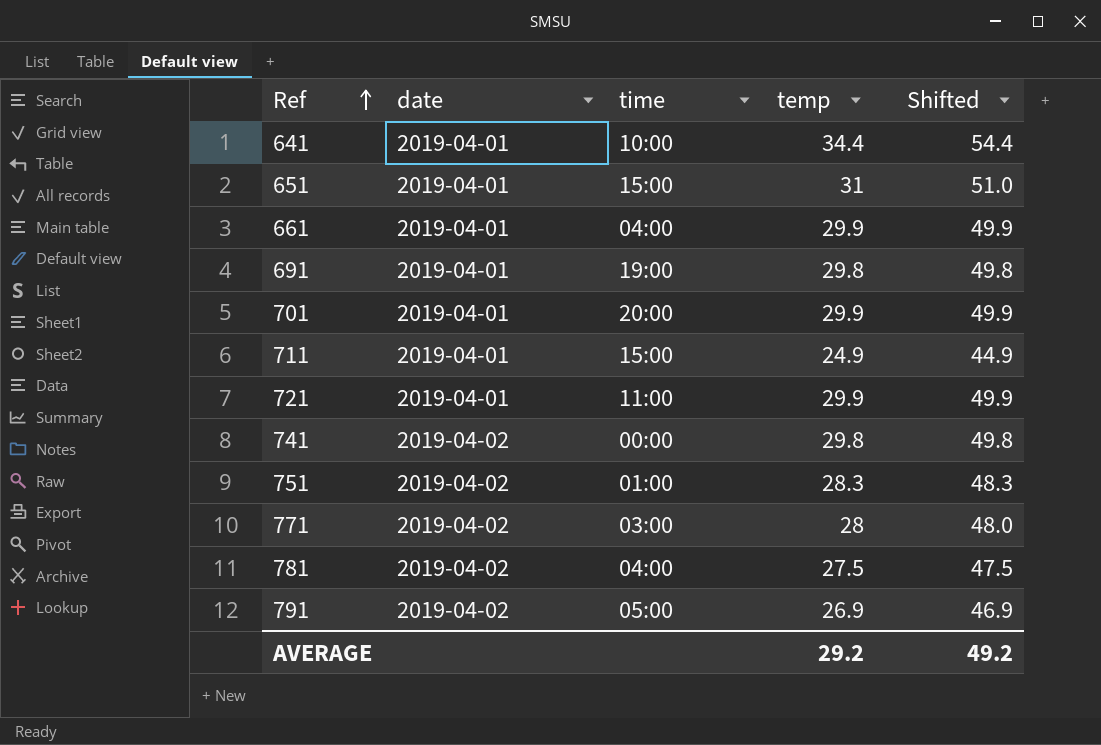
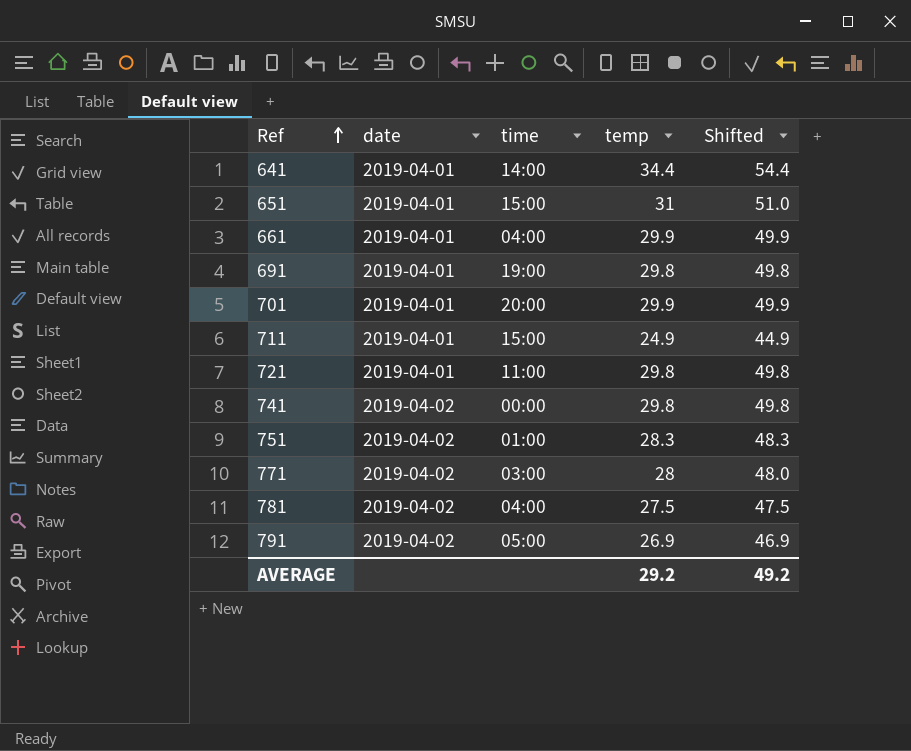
641 | time: 10:00 -> 14:00
721 | temp: 29.9 -> 29.8
721 | Shifted: 49.9 -> 49.8

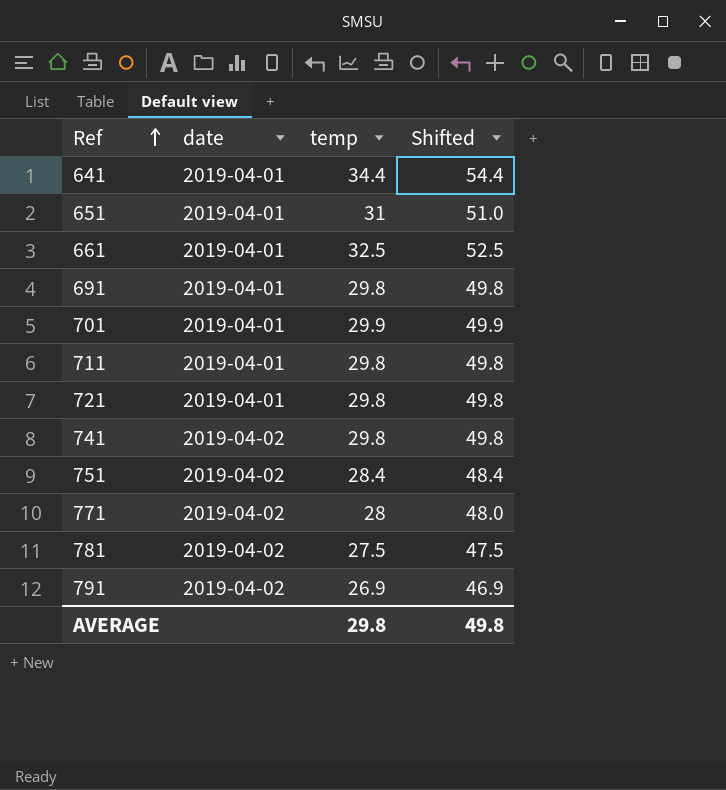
column time | position: 3 -> none
661 | temp: 29.9 -> 32.5
661 | Shifted: 49.9 -> 52.5
711 | temp: 24.9 -> 29.8
711 | Shifted: 44.9 -> 49.8
751 | temp: 28.3 -> 28.4
751 | Shifted: 48.3 -> 48.4
AVERAGE | temp: 29.2 -> 29.8
AVERAGE | Shifted: 49.2 -> 49.8

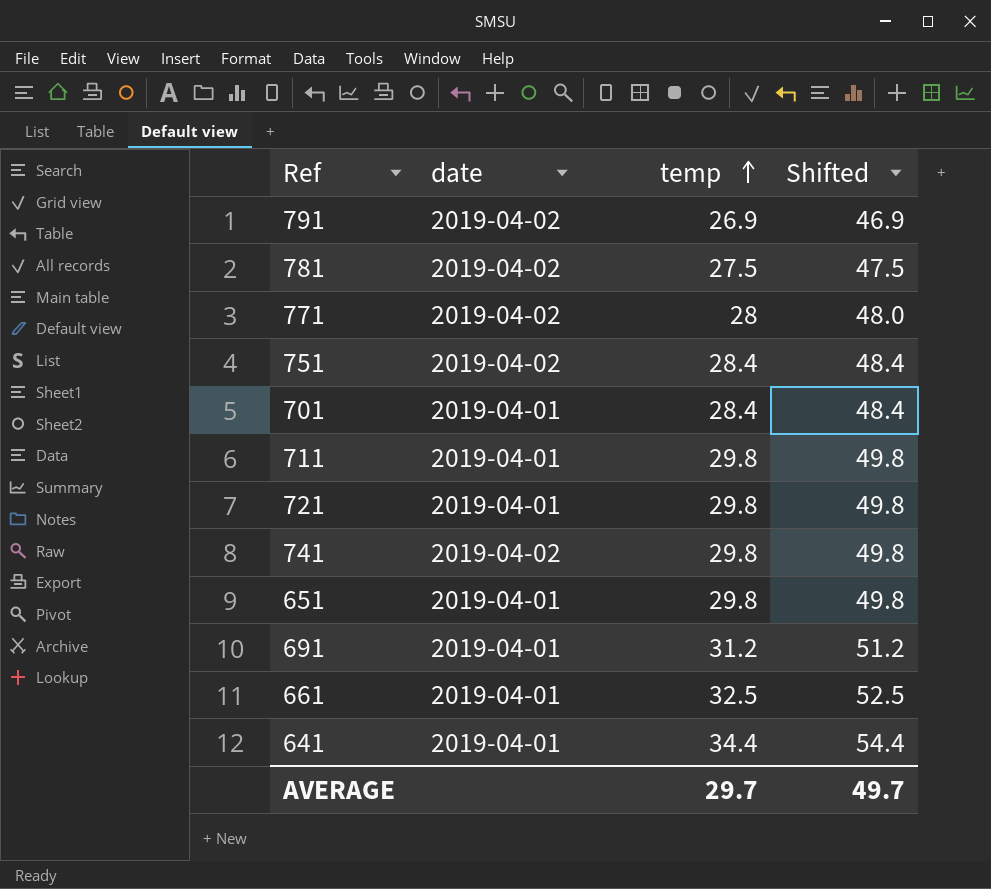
row order: Ref ascending -> temp ascending
701 | temp: 29.9 -> 28.4
701 | Shifted: 49.9 -> 48.4
651 | temp: 31 -> 29.8
651 | Shifted: 51.0 -> 49.8
691 | temp: 29.8 -> 31.2
691 | Shifted: 49.8 -> 51.2
AVERAGE | temp: 29.8 -> 29.7
AVERAGE | Shifted: 49.8 -> 49.7

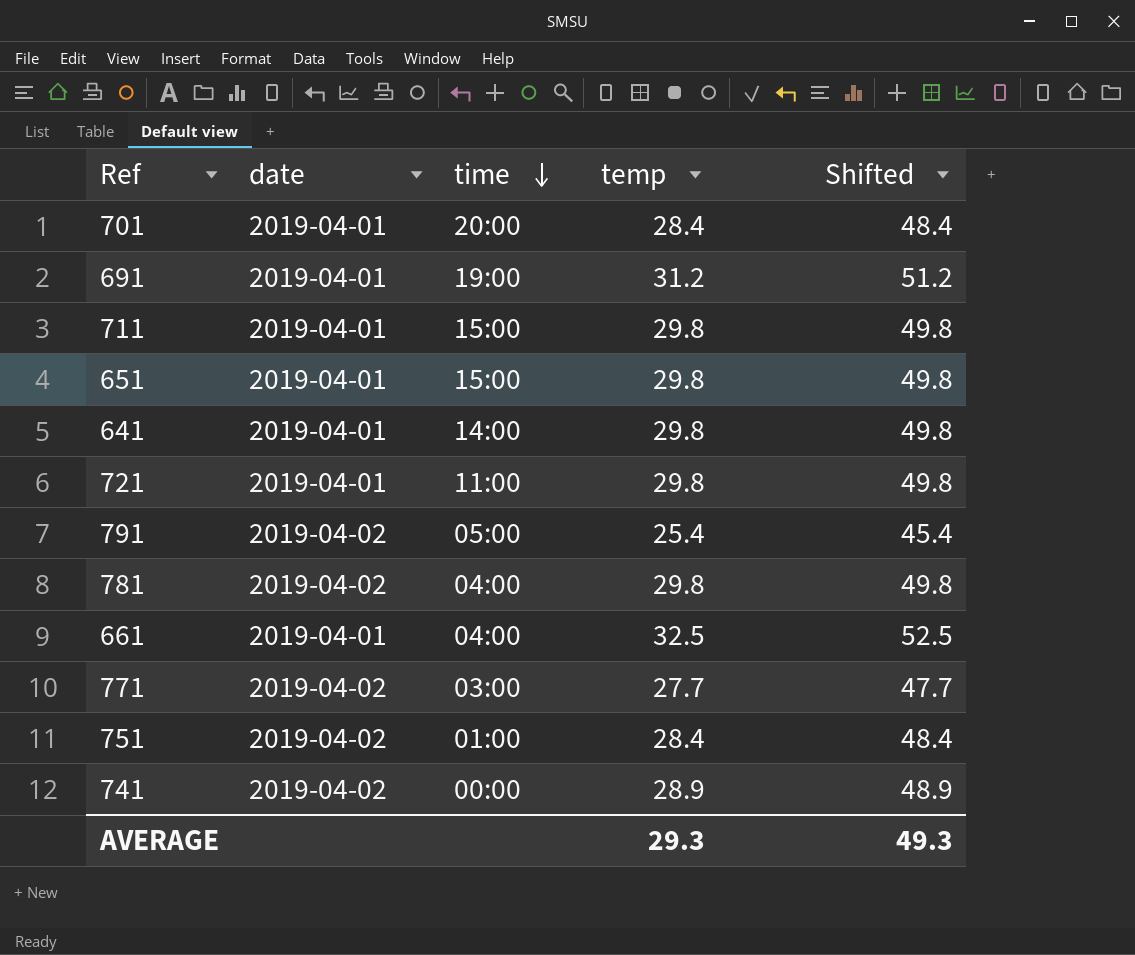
row order: temp ascending -> time descending
column time | position: none -> 3
641 | temp: 34.4 -> 29.8
641 | Shifted: 54.4 -> 49.8
791 | temp: 26.9 -> 25.4
791 | Shifted: 46.9 -> 45.4
781 | temp: 27.5 -> 29.8
781 | Shifted: 47.5 -> 49.8
771 | temp: 28 -> 27.7
771 | Shifted: 48.0 -> 47.7
741 | temp: 29.8 -> 28.9
741 | Shifted: 49.8 -> 48.9
AVERAGE | temp: 29.7 -> 29.3
AVERAGE | Shifted: 49.7 -> 49.3

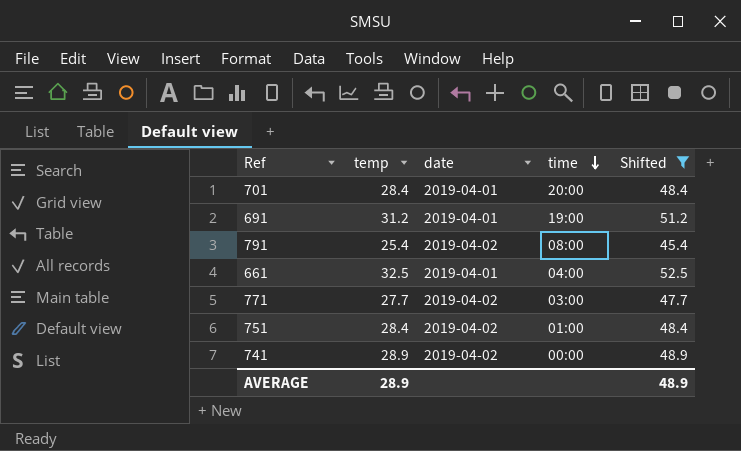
filter: none -> Shifted != 49.8
column temp | position: 4 -> 2
791 | time: 05:00 -> 08:00
AVERAGE | temp: 29.3 -> 28.9
AVERAGE | Shifted: 49.3 -> 48.9

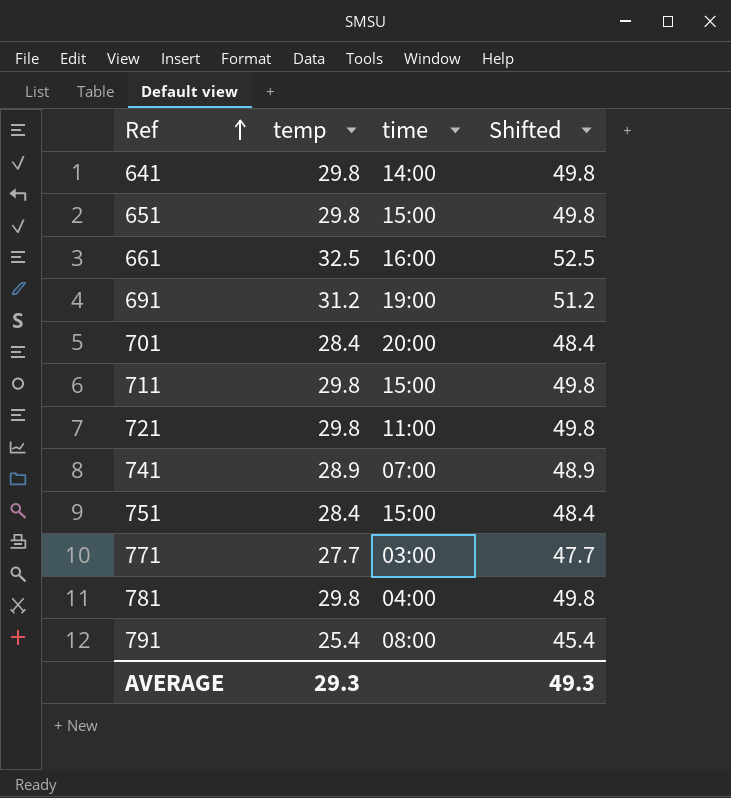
filter: Shifted != 49.8 -> none
row order: time descending -> Ref ascending
column date | position: 3 -> none
661 | time: 04:00 -> 16:00
741 | time: 00:00 -> 07:00
751 | time: 01:00 -> 15:00
AVERAGE | temp: 28.9 -> 29.3
AVERAGE | Shifted: 48.9 -> 49.3

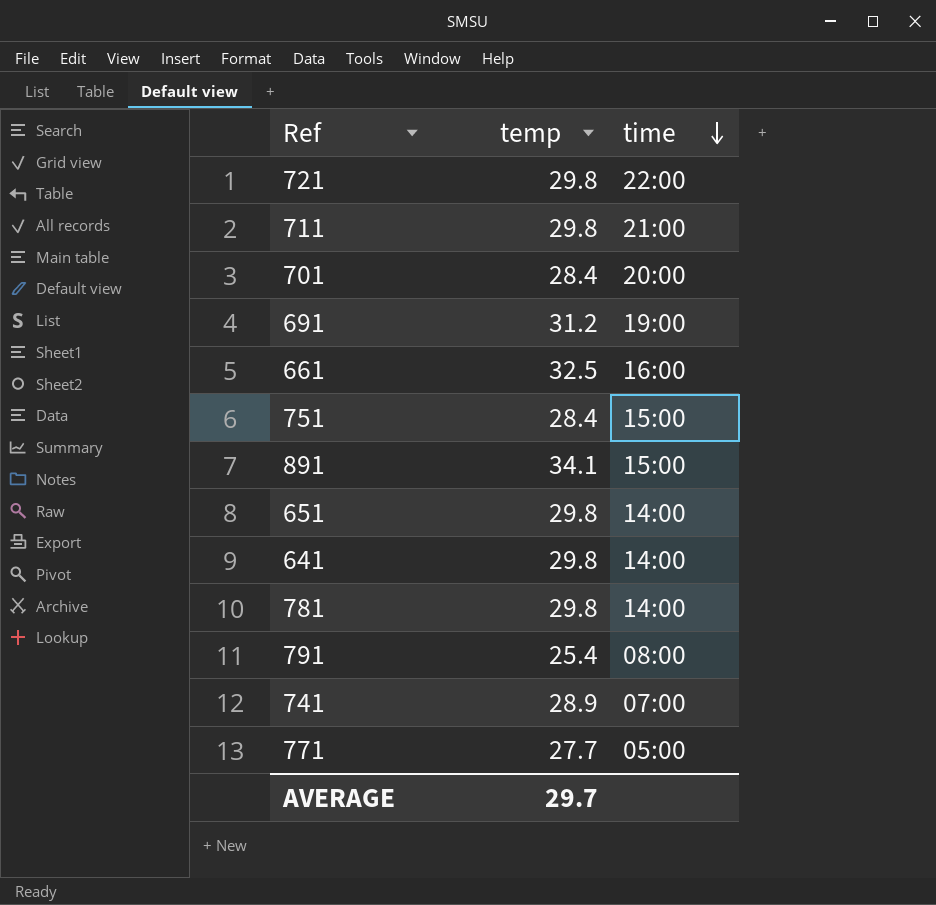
row order: Ref ascending -> time descending
column Shifted | formula: [temp] + 20 -> none
721 | time: 11:00 -> 22:00
711 | time: 15:00 -> 21:00
row 891: none -> 34.1 | 15:00
651 | time: 15:00 -> 14:00
781 | time: 04:00 -> 14:00
771 | time: 03:00 -> 05:00
AVERAGE | temp: 29.3 -> 29.7

